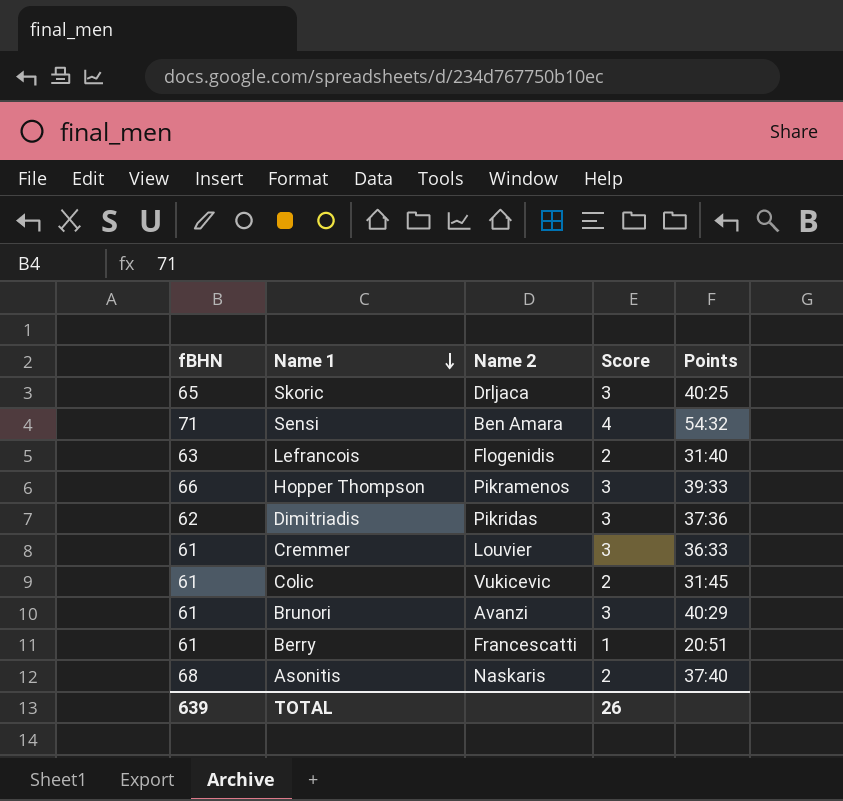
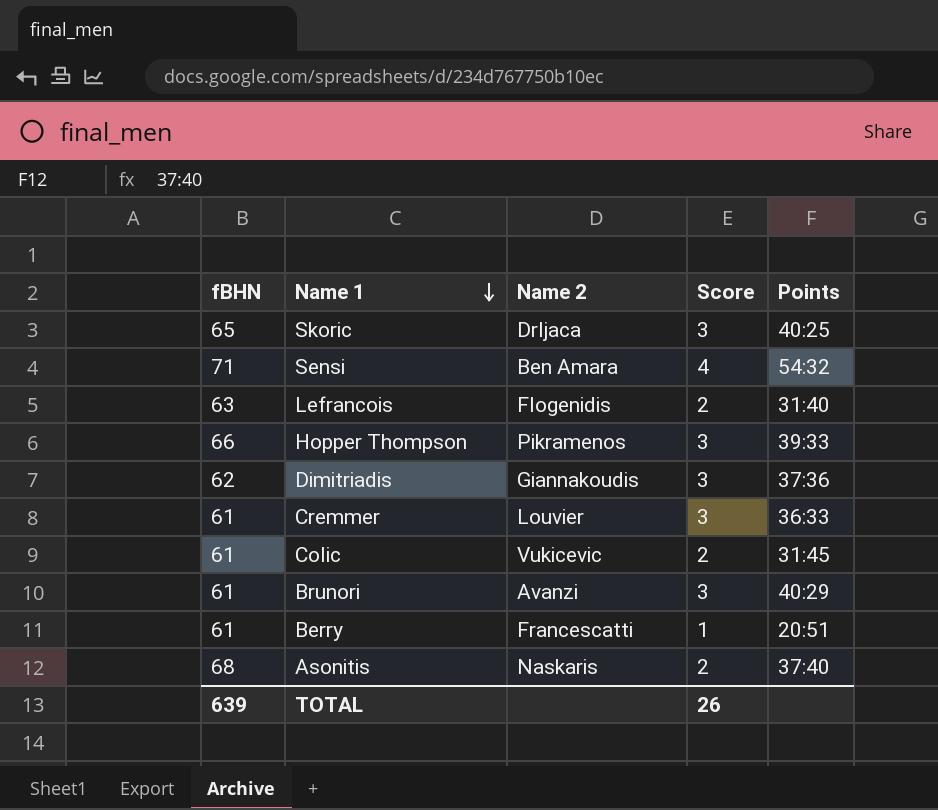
Dimitriadis | Name 2: Pikridas -> Giannakoudis

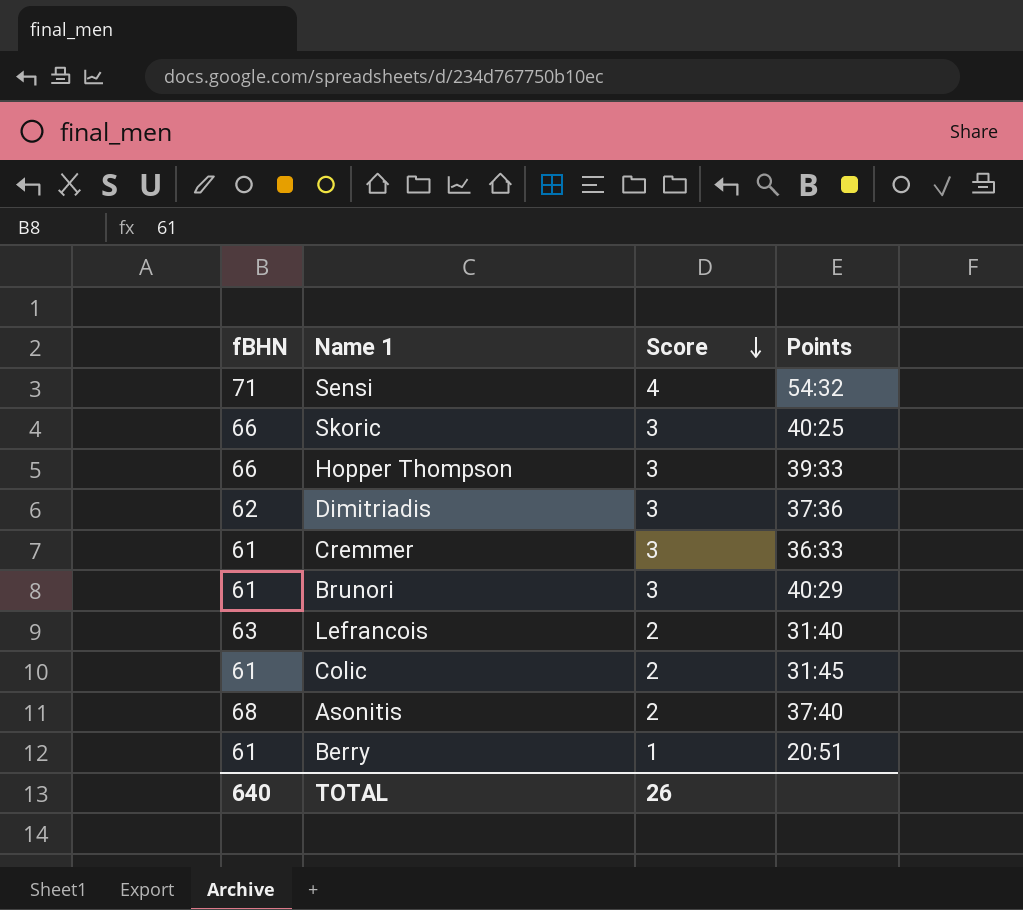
row order: Name 1 descending -> Score descending
column Name 2 | position: 3 -> none
Skoric | fBHN: 65 -> 66
TOTAL | fBHN: 639 -> 640

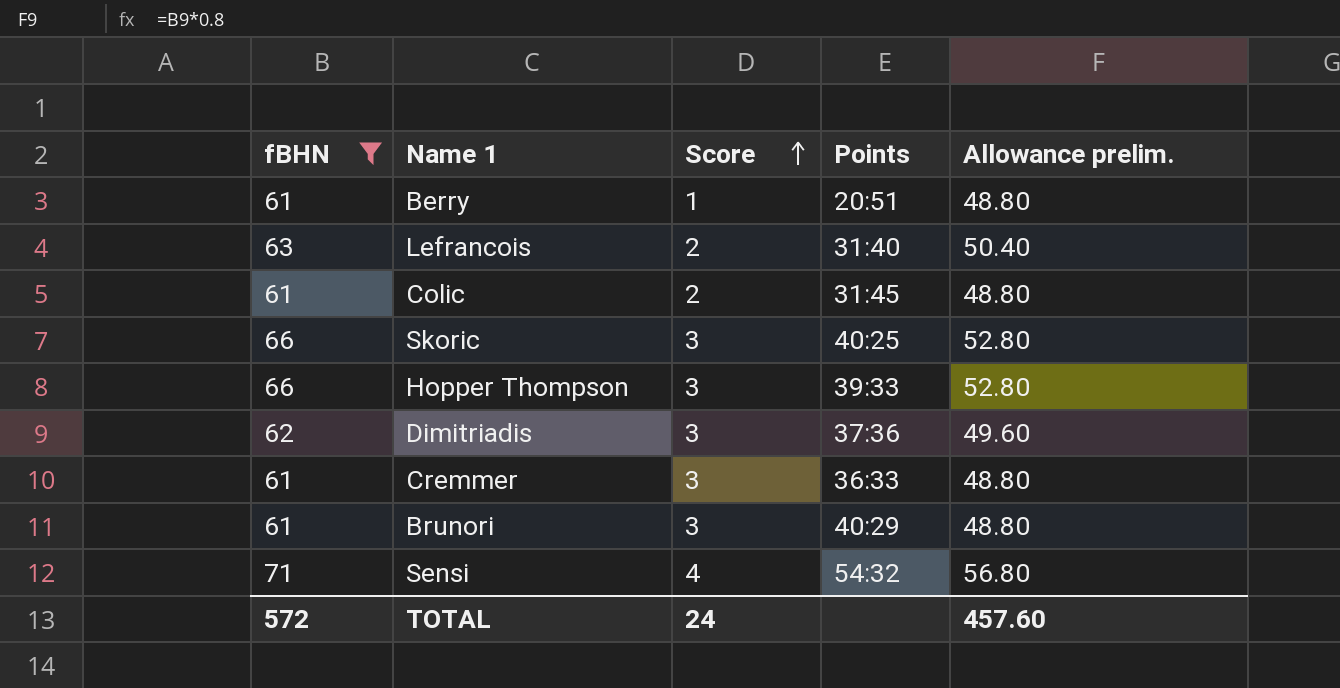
filter: none -> fBHN != 68
row order: Score descending -> Score ascending
column Allowance prelim. | formula: none -> [fBHN] * 0.8
TOTAL | fBHN: 640 -> 572
TOTAL | Score: 26 -> 24

